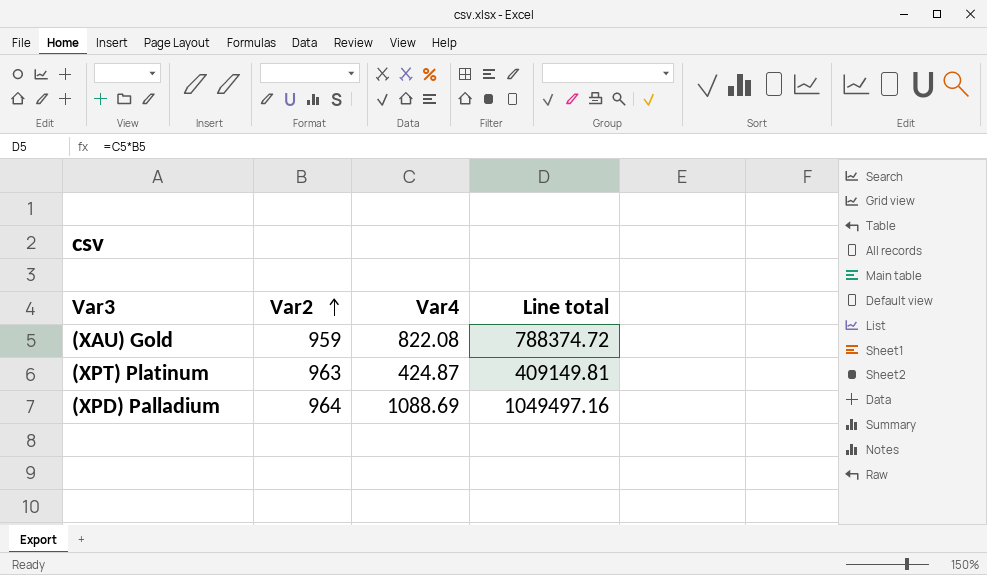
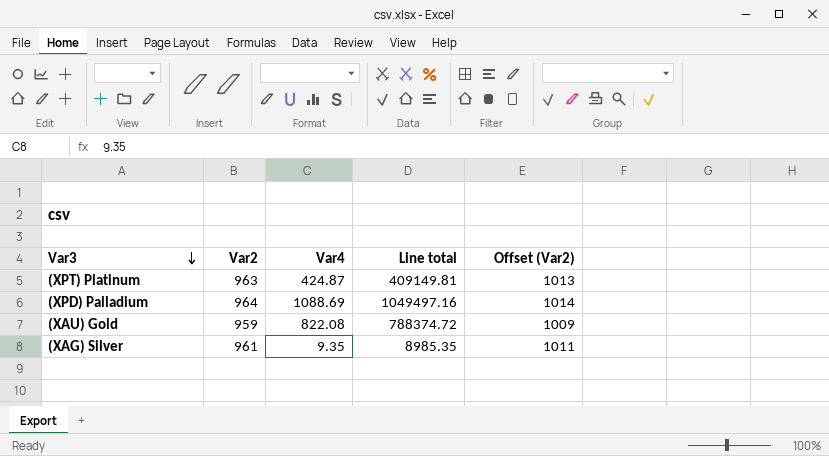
row order: Var2 ascending -> Var3 descending
column Offset (Var2) | formula: none -> [Var2] + 50
row (XAG) Silver: none -> 961 | 9.35 | 8985.35 | 1011

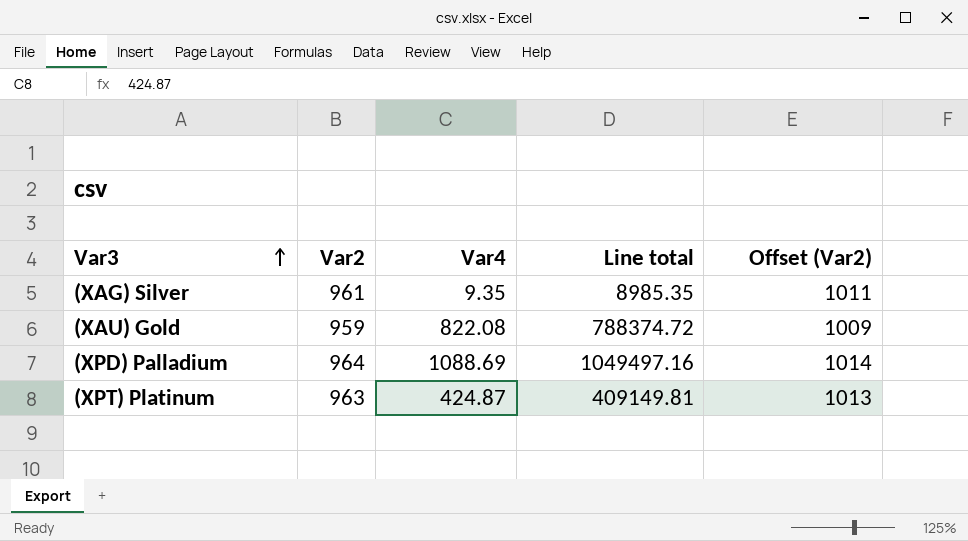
row order: Var3 descending -> Var3 ascending

